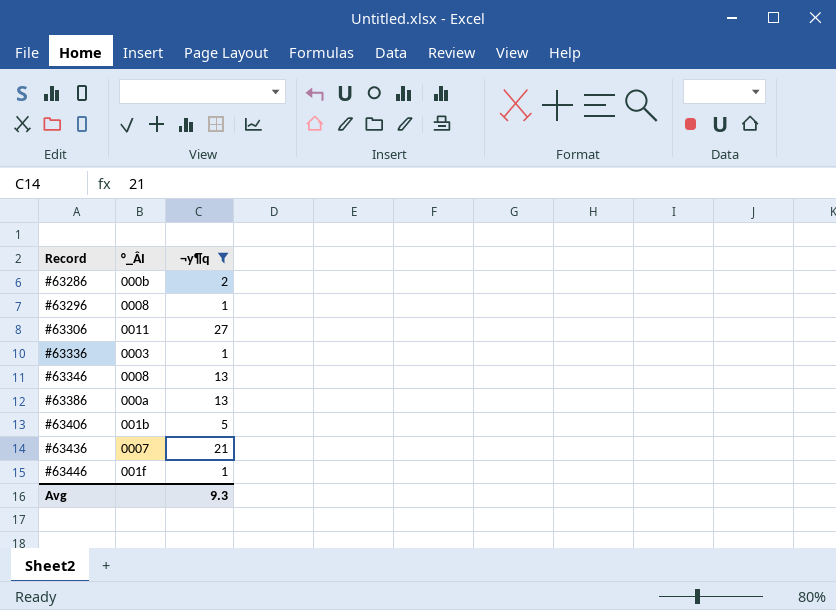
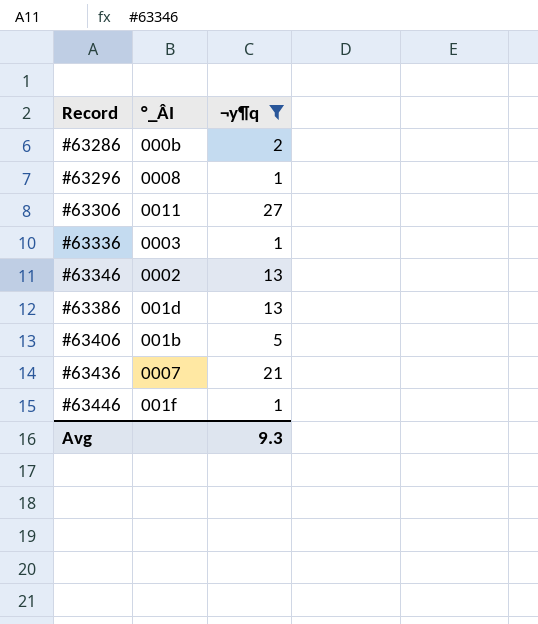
#63346 | °_ÂI: 0008 -> 0002
#63386 | °_ÂI: 000a -> 001d

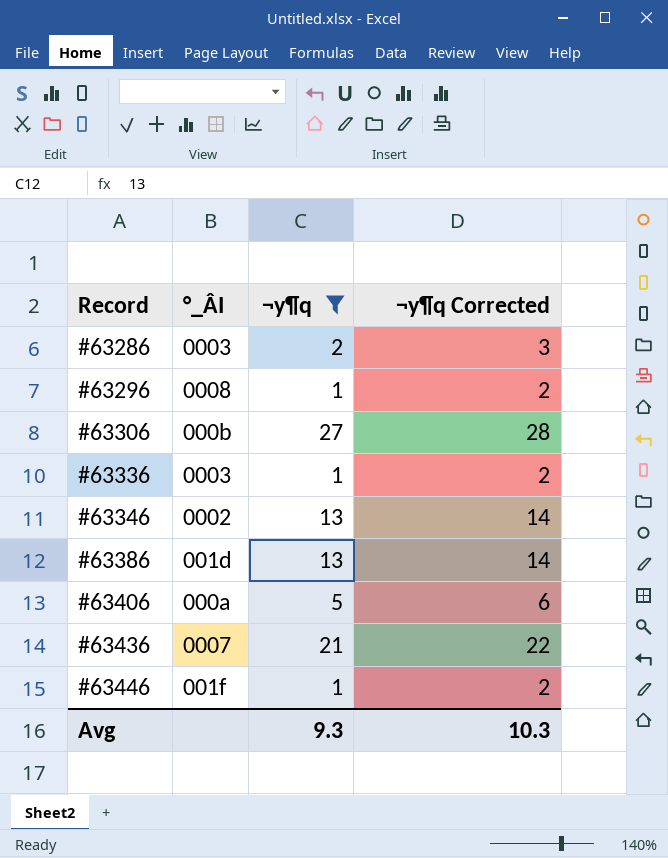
column ¬y¶q Corrected | formula: none -> [¬y¶q] + 1
#63286 | °_ÂI: 000b -> 0003
#63306 | °_ÂI: 0011 -> 000b
#63406 | °_ÂI: 001b -> 000a

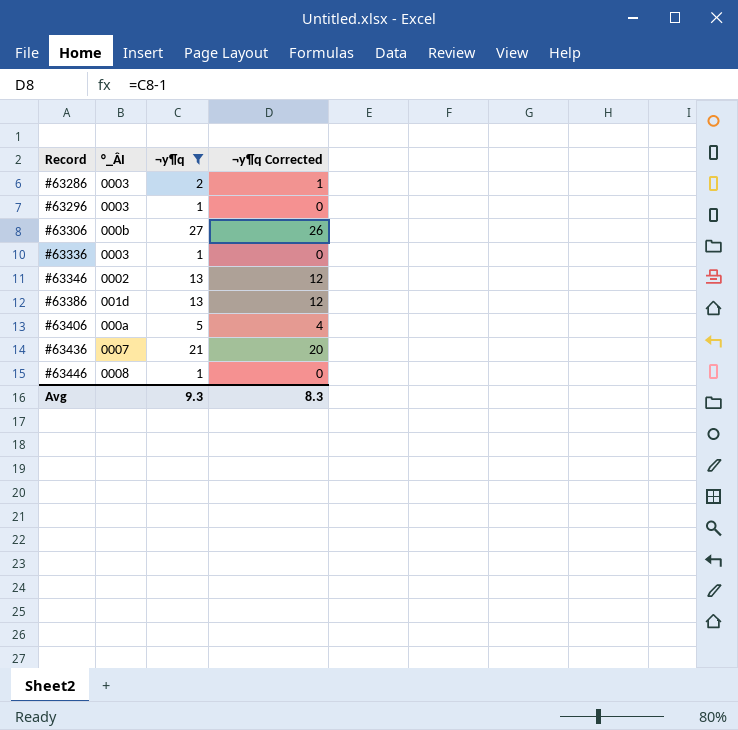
column ¬y¶q Corrected | formula: [¬y¶q] + 1 -> [¬y¶q] - 1
#63296 | °_ÂI: 0008 -> 0003
#63446 | °_ÂI: 001f -> 0008
Avg | ¬y¶q Corrected: 10.3 -> 8.3

